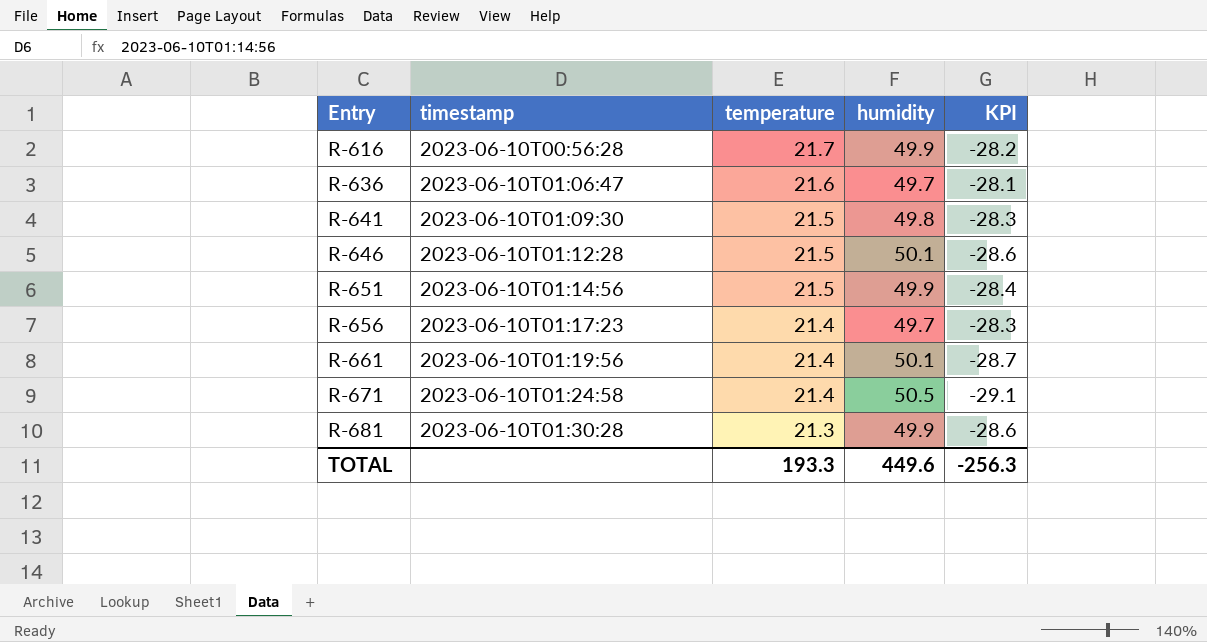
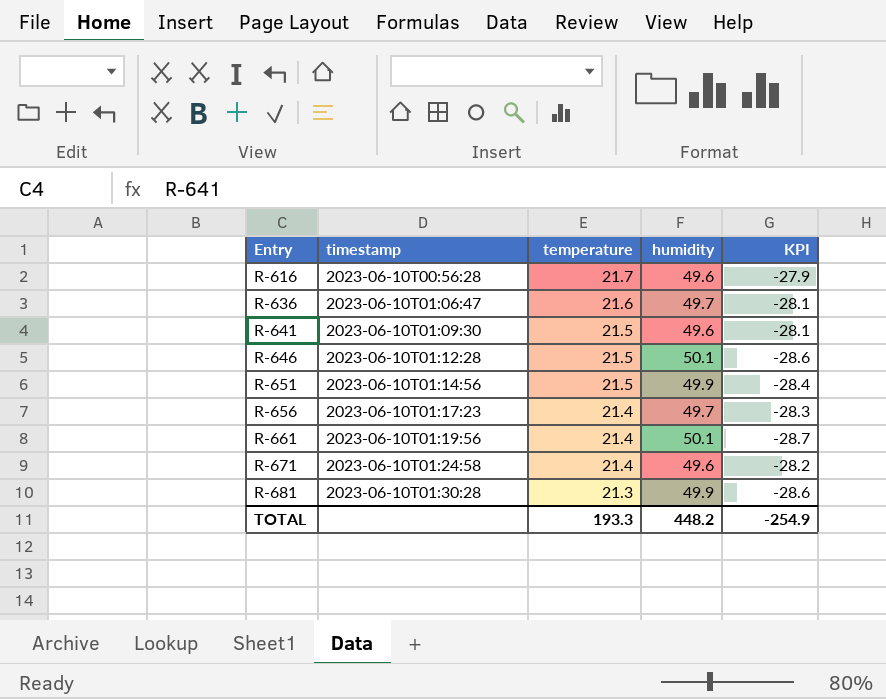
R-616 | humidity: 49.9 -> 49.6
R-616 | KPI: -28.2 -> -27.9
R-641 | humidity: 49.8 -> 49.6
R-641 | KPI: -28.3 -> -28.1
R-671 | humidity: 50.5 -> 49.6
R-671 | KPI: -29.1 -> -28.2
TOTAL | humidity: 449.6 -> 448.2
TOTAL | KPI: -256.3 -> -254.9

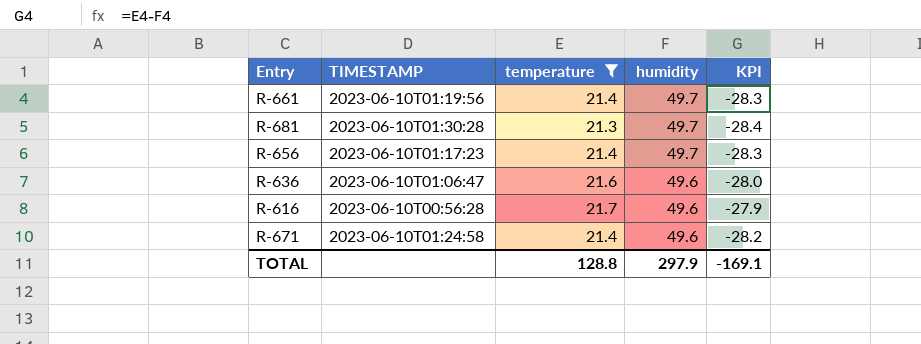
filter: none -> temperature != 21.5
row order: Entry ascending -> humidity descending
column name: timestamp -> TIMESTAMP
R-661 | humidity: 50.1 -> 49.7
R-661 | KPI: -28.7 -> -28.3
R-681 | humidity: 49.9 -> 49.7
R-681 | KPI: -28.6 -> -28.4
R-636 | humidity: 49.7 -> 49.6
R-636 | KPI: -28.1 -> -28.0
TOTAL | temperature: 193.3 -> 128.8
TOTAL | humidity: 448.2 -> 297.9
TOTAL | KPI: -254.9 -> -169.1

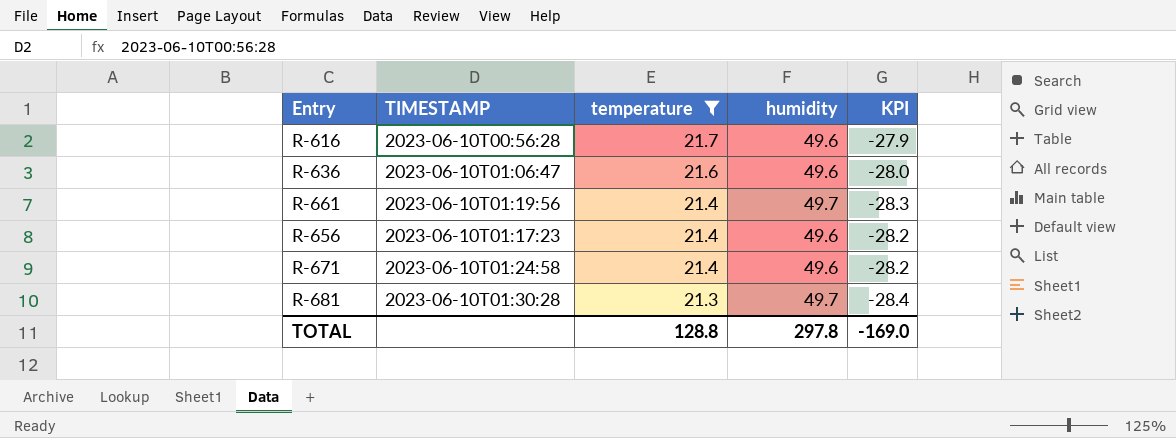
row order: humidity descending -> temperature descending
R-656 | humidity: 49.7 -> 49.6
R-656 | KPI: -28.3 -> -28.2
TOTAL | humidity: 297.9 -> 297.8
TOTAL | KPI: -169.1 -> -169.0

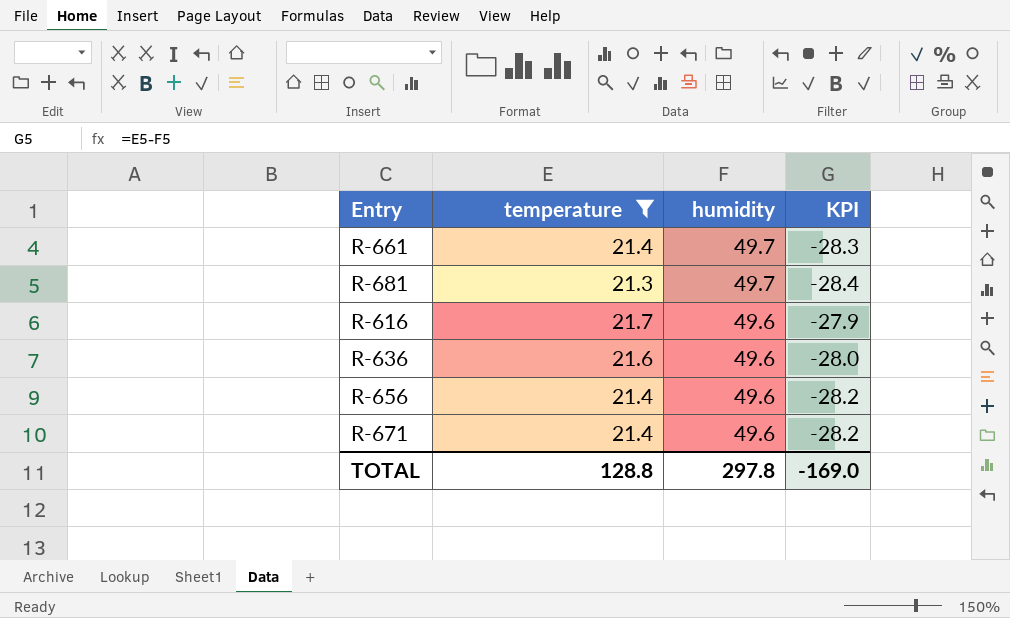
row order: temperature descending -> humidity descending
column TIMESTAMP | position: 2 -> none

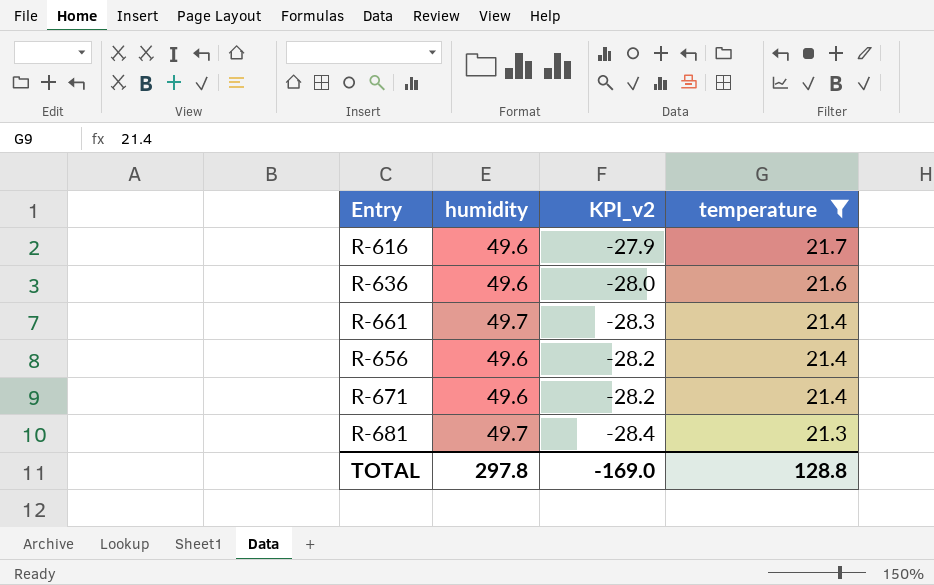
row order: humidity descending -> temperature descending
column name: KPI -> KPI_v2
column temperature | position: 2 -> 4

